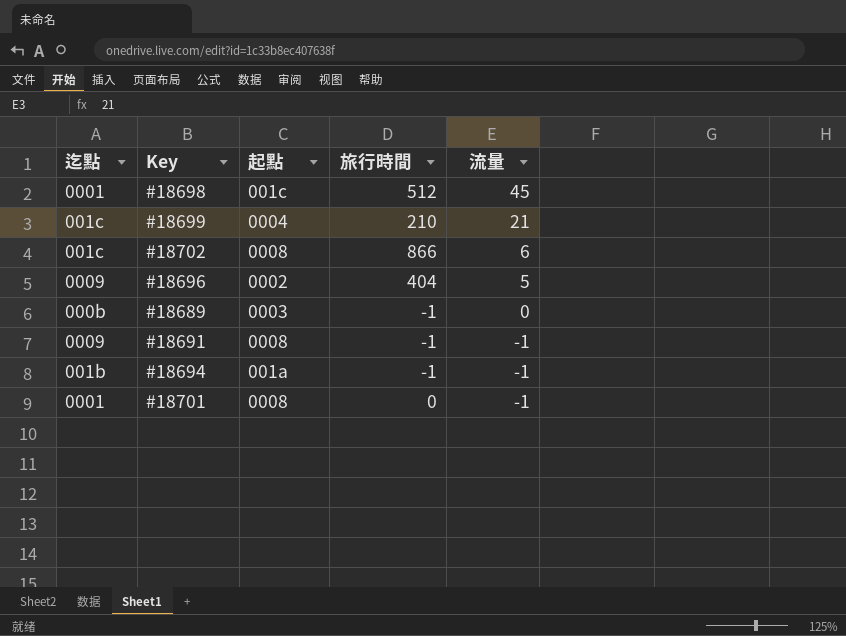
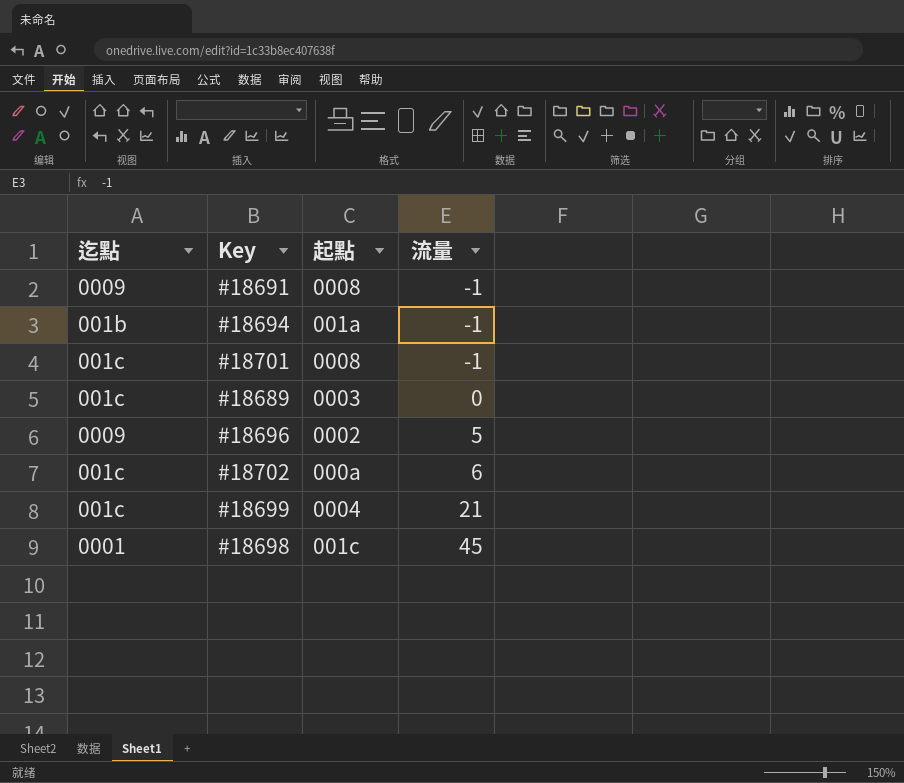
row order: 流量 descending -> 流量 ascending
column 旅行時間 | position: 4 -> none
#18701 | 迄點: 0001 -> 001c
#18689 | 迄點: 000b -> 001c
#18702 | 起點: 0008 -> 000a

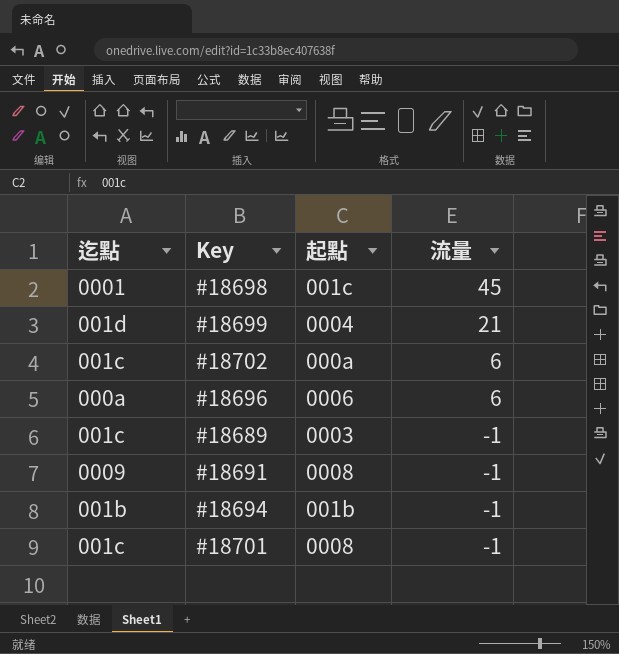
row order: 流量 ascending -> 流量 descending
#18699 | 迄點: 001c -> 001d
#18696 | 迄點: 0009 -> 000a
#18696 | 起點: 0002 -> 0006
#18696 | 流量: 5 -> 6
#18689 | 流量: 0 -> -1
#18694 | 起點: 001a -> 001b

